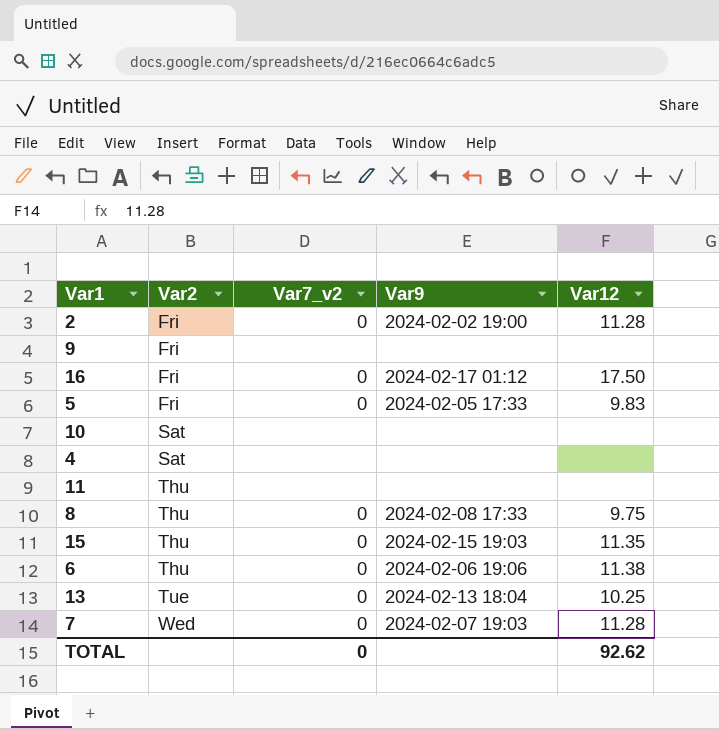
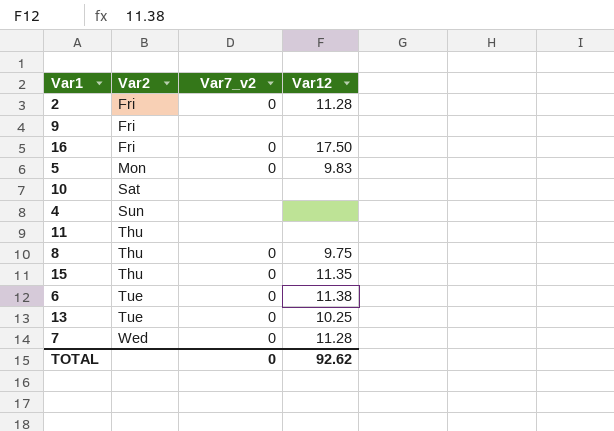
column Var9 | position: 4 -> none
5 | Var2: Fri -> Mon
4 | Var2: Sat -> Sun
6 | Var2: Thu -> Tue

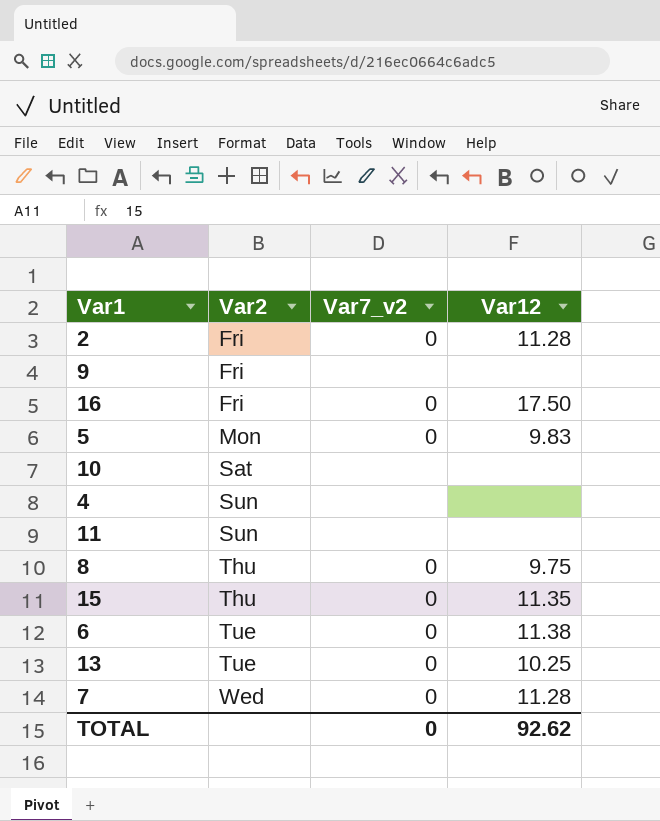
11 | Var2: Thu -> Sun

